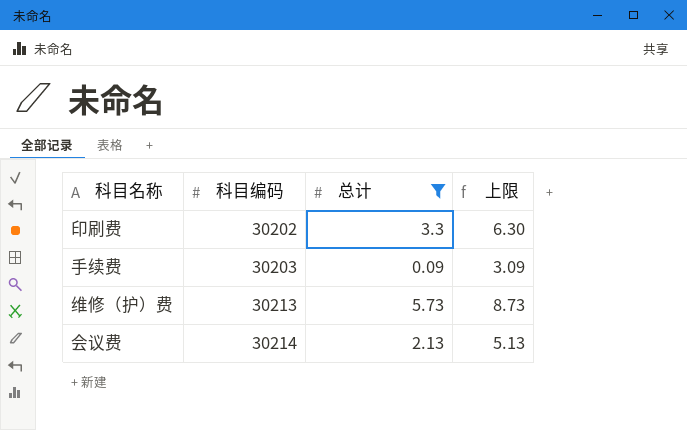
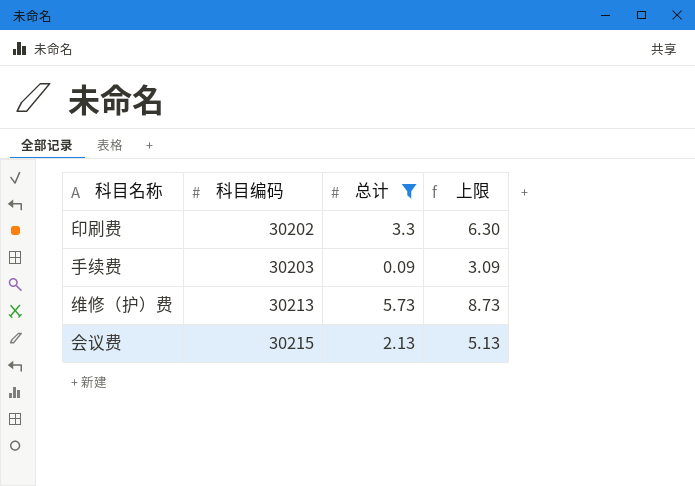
会议费 | 科目编码: 30214 -> 30215

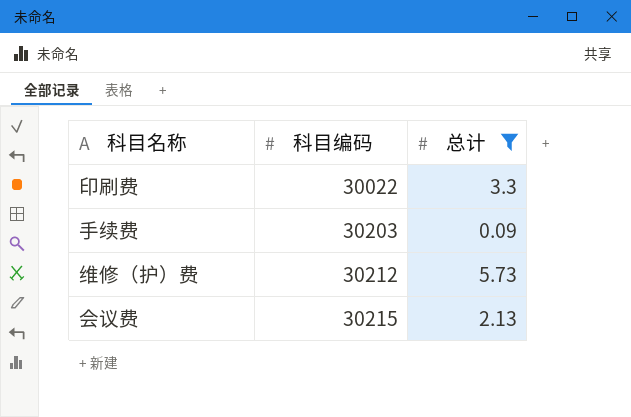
column 上限 | formula: [总计] + 3 -> none
印刷费 | 科目编码: 30202 -> 30022
维修（护）费 | 科目编码: 30213 -> 30212

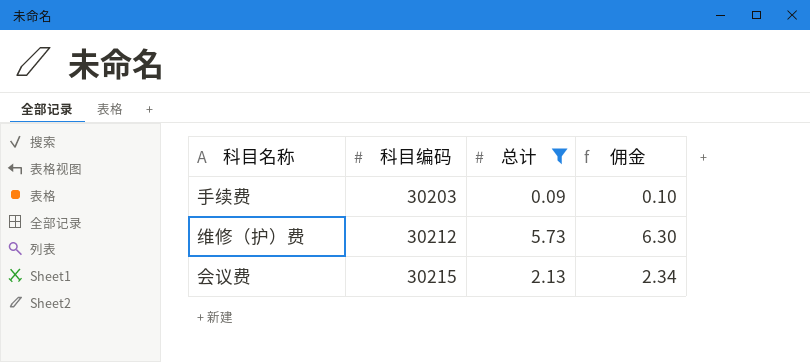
column 佣金 | formula: none -> [总计] * 1.1
row 印刷费: 30022 | 3.3 -> none

